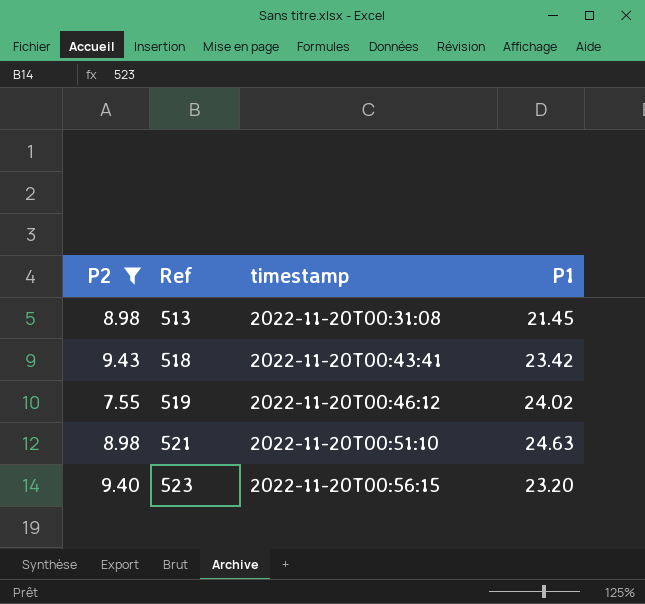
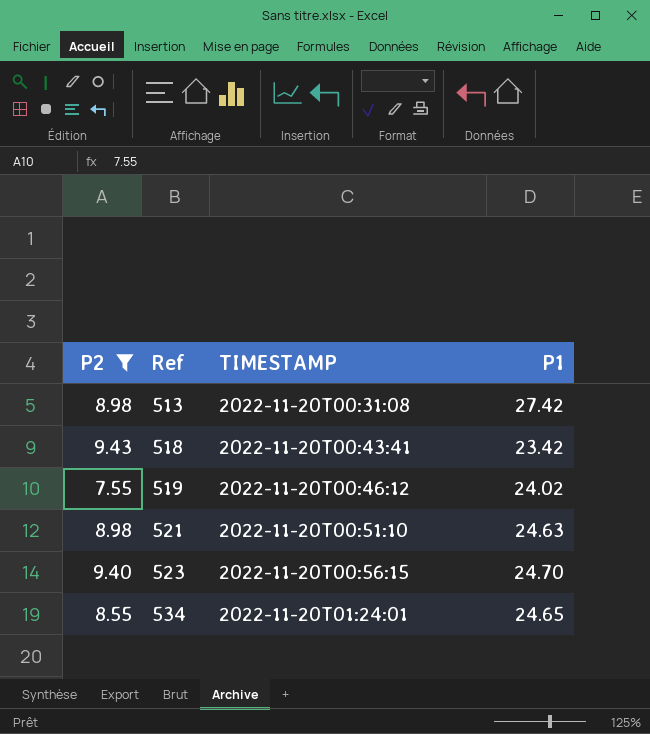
column name: timestamp -> TIMESTAMP
513 | P1: 21.45 -> 27.42
523 | P1: 23.20 -> 24.70
row 534: none -> 8.55 | 2022-11-20T01:24:01 | 24.65

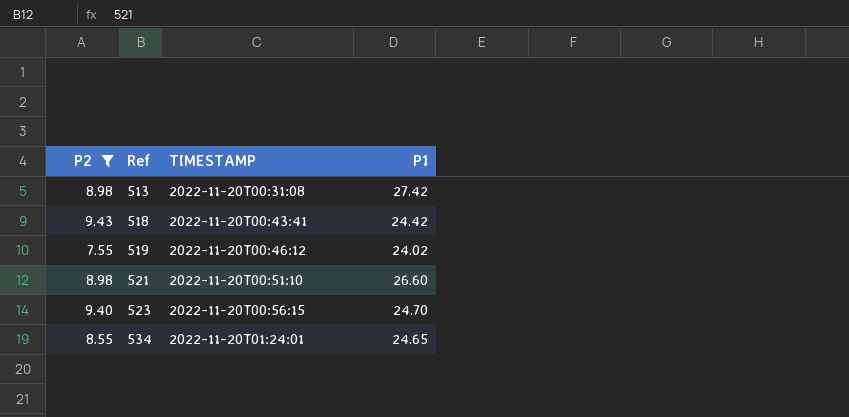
518 | P1: 23.42 -> 24.42
521 | P1: 24.63 -> 26.60

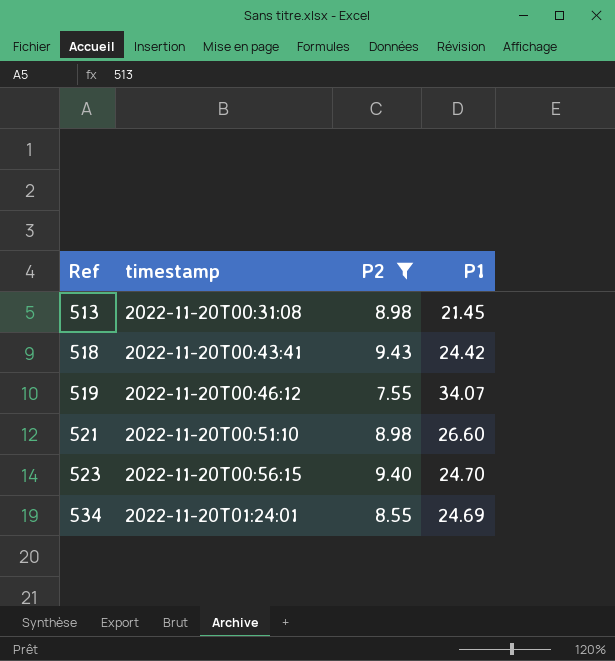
column name: TIMESTAMP -> timestamp
column P2 | position: 1 -> 3
513 | P1: 27.42 -> 21.45
519 | P1: 24.02 -> 34.07
534 | P1: 24.65 -> 24.69

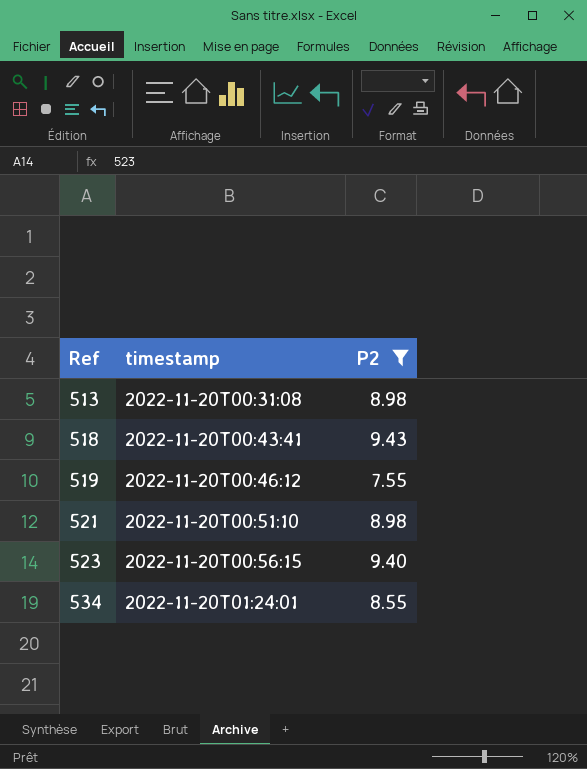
column P1 | position: 4 -> none

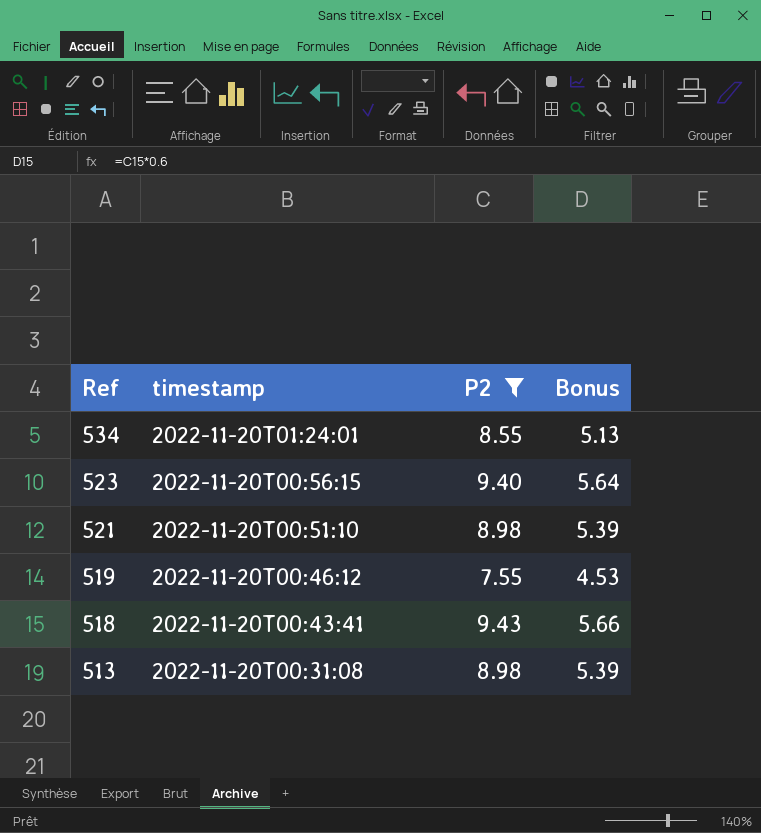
row order: Ref ascending -> Ref descending
column Bonus | formula: none -> [P2] * 0.6

